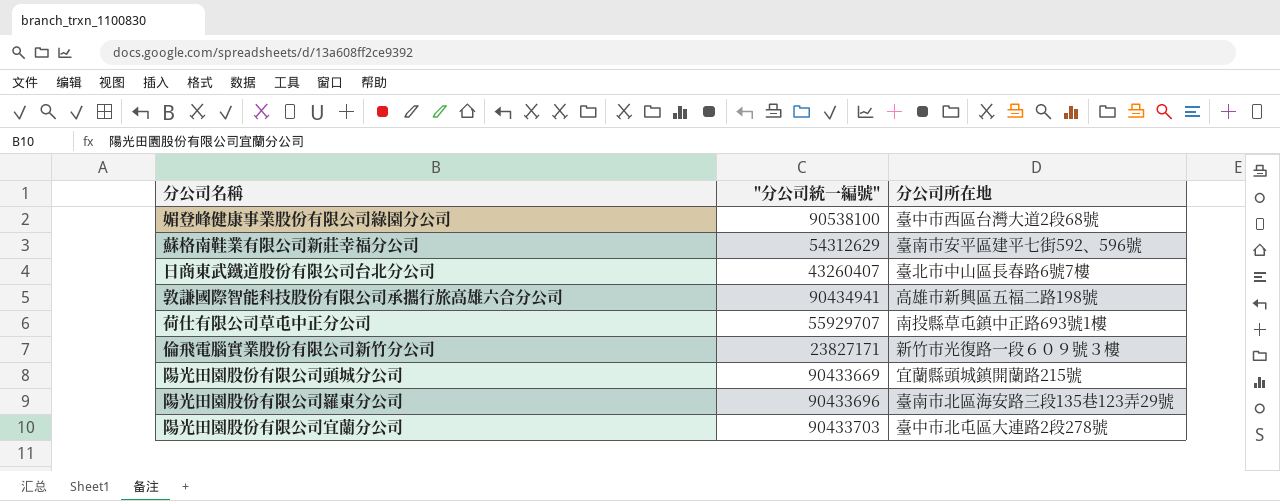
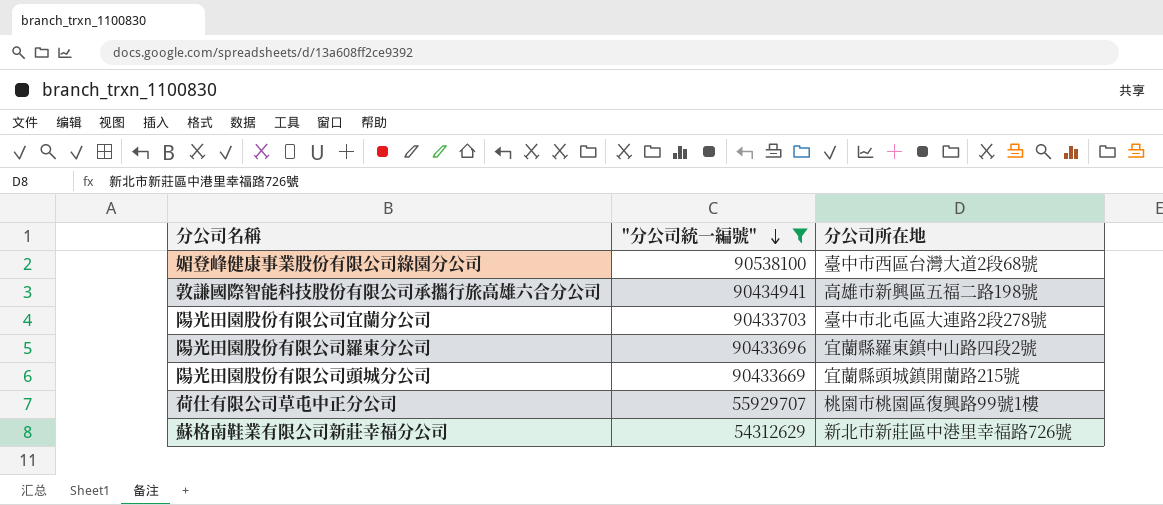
filter: none -> "分公司統一編號" >= 54312629
row order: none -> "分公司統一編號" descending
陽光田園股份有限公司羅東分公司 | 分公司所在地: 臺南市北區海安路三段135巷123弄29號 -> 宜蘭縣羅東鎮中山路四段2號
荷仕有限公司草屯中正分公司 | 分公司所在地: 南投縣草屯鎮中正路693號1樓 -> 桃園市桃園區復興路99號1樓
蘇格南鞋業有限公司新莊幸福分公司 | 分公司所在地: 臺南市安平區建平七街592、596號 -> 新北市新莊區中港里幸福路726號

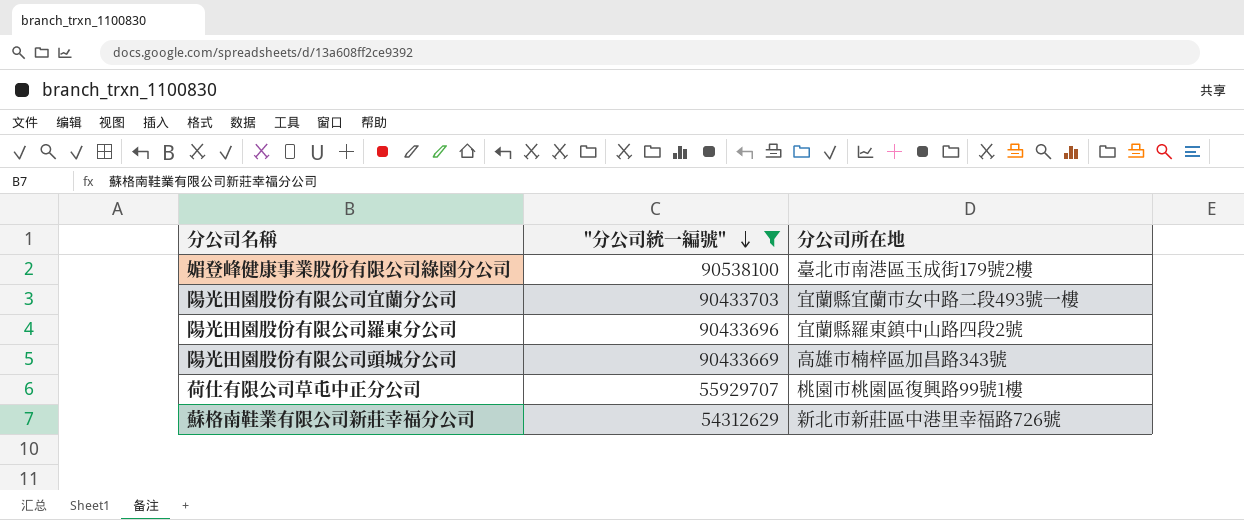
row 敦謙國際智能科技股份有限公司承攜行旅高雄六合分公司: 90434941 | 高雄市新興區五福二路198號 -> none
媚登峰健康事業股份有限公司綠園分公司 | 分公司所在地: 臺中市西區台灣大道2段68號 -> 臺北市南港區玉成街179號2樓
陽光田園股份有限公司宜蘭分公司 | 分公司所在地: 臺中市北屯區大連路2段278號 -> 宜蘭縣宜蘭市女中路二段493號一樓
陽光田園股份有限公司頭城分公司 | 分公司所在地: 宜蘭縣頭城鎮開蘭路215號 -> 高雄市楠梓區加昌路343號

